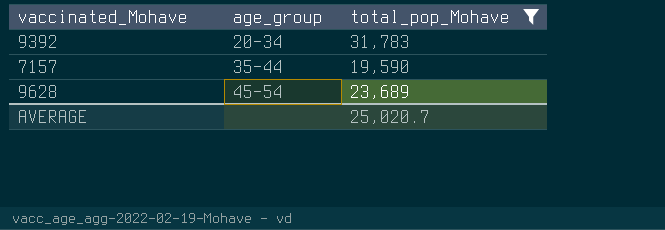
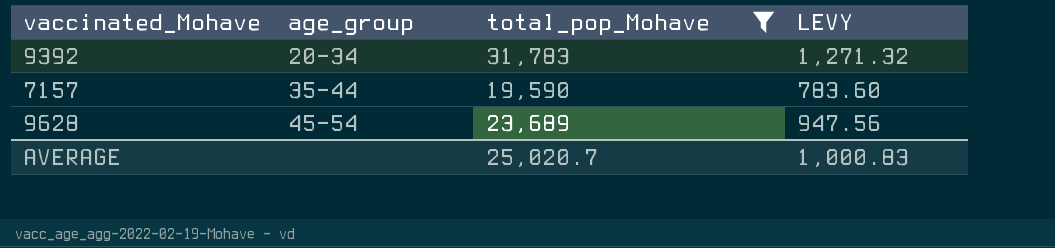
column LEVY | formula: none -> [total_pop_Mohave] * 0.04

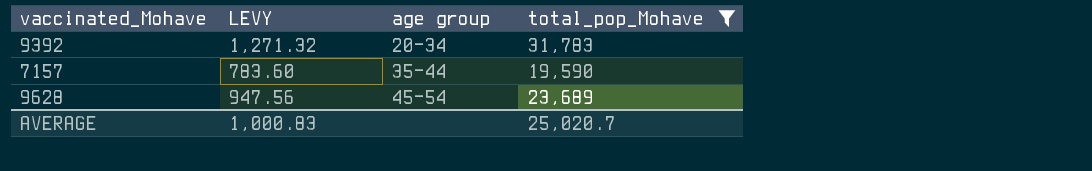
column LEVY | position: 4 -> 2
column name: age_group -> age group

